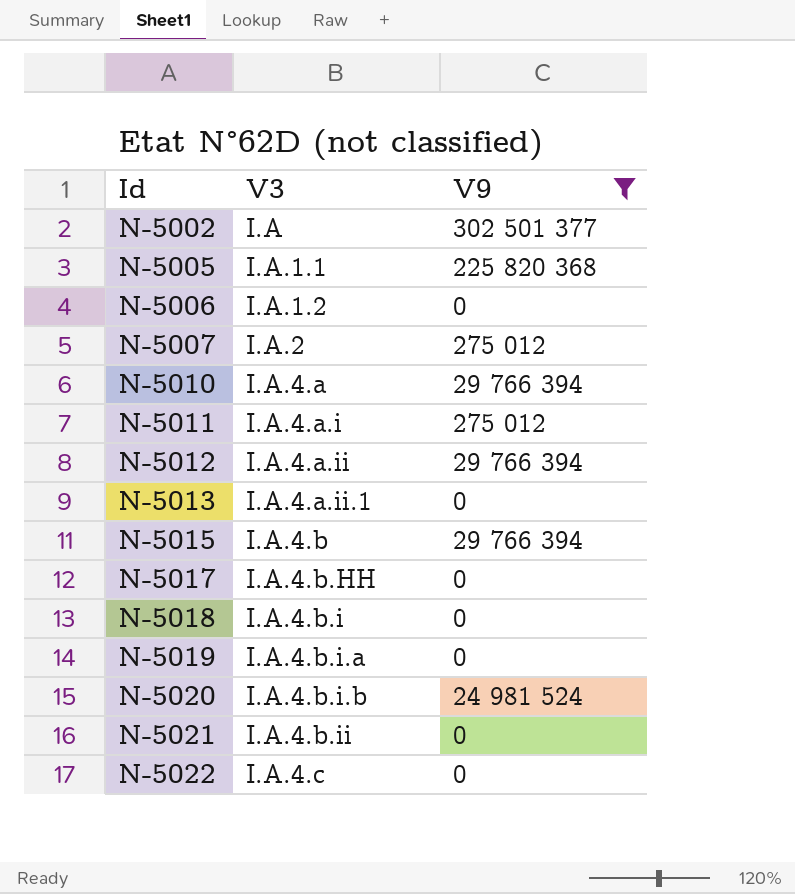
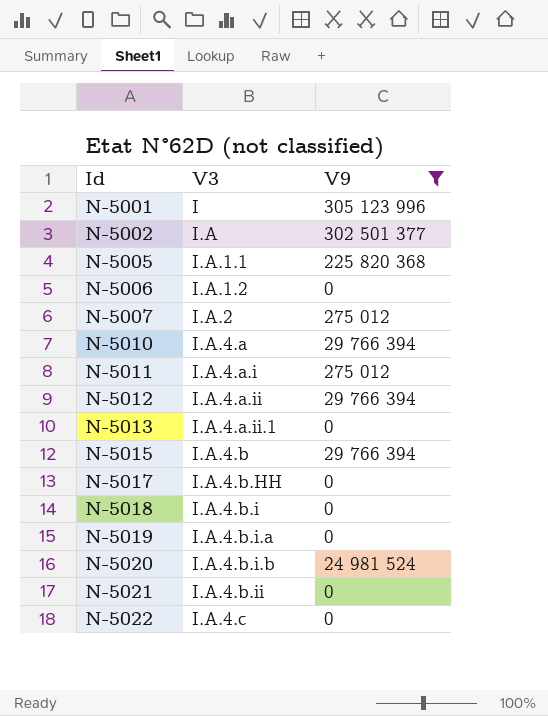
row N-5001: none -> I | 305 123 996

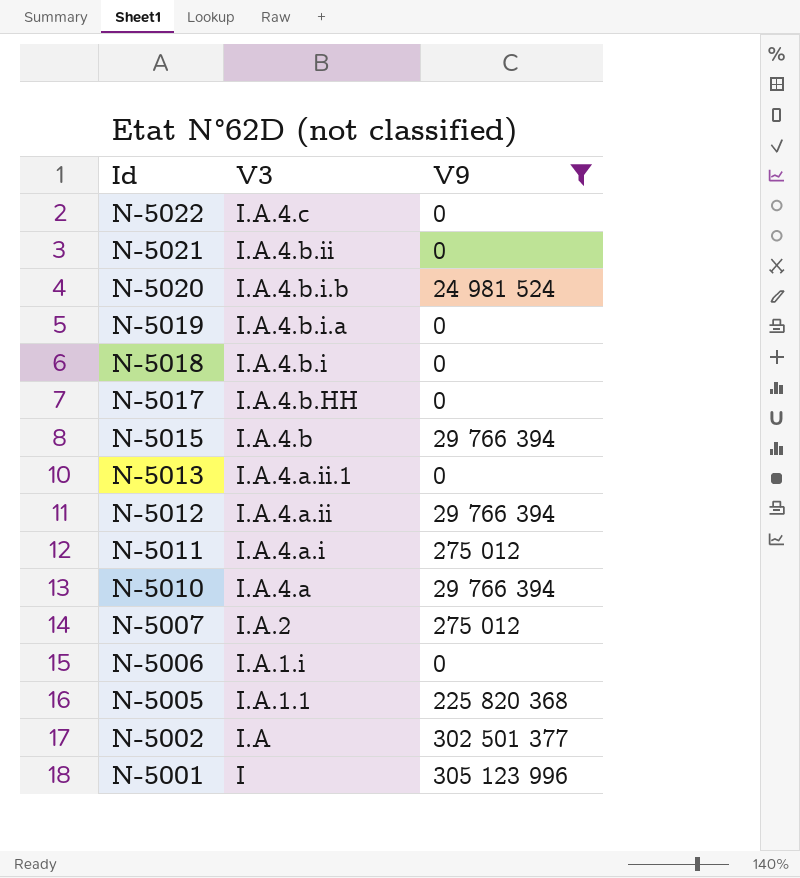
row order: Id ascending -> Id descending
N-5006 | V3: I.A.1.2 -> I.A.1.i

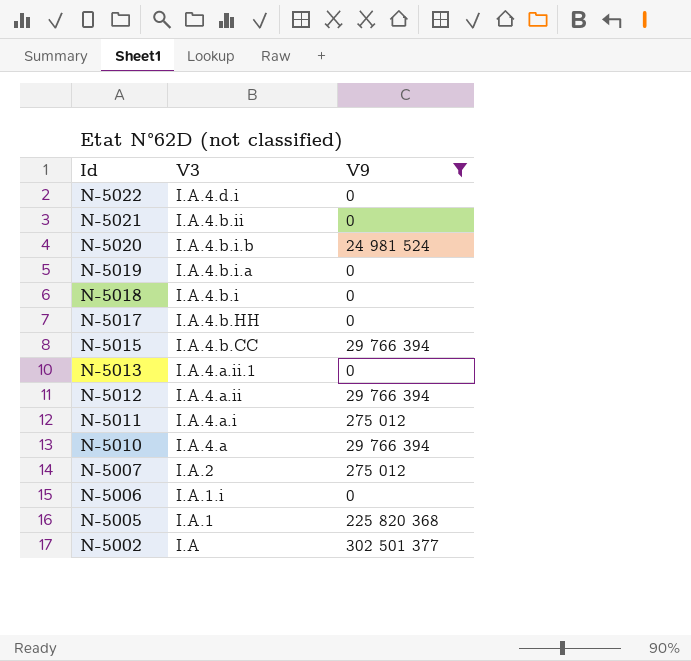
row N-5001: I | 305 123 996 -> none
N-5022 | V3: I.A.4.c -> I.A.4.d.i
N-5015 | V3: I.A.4.b -> I.A.4.b.CC
N-5005 | V3: I.A.1.1 -> I.A.1

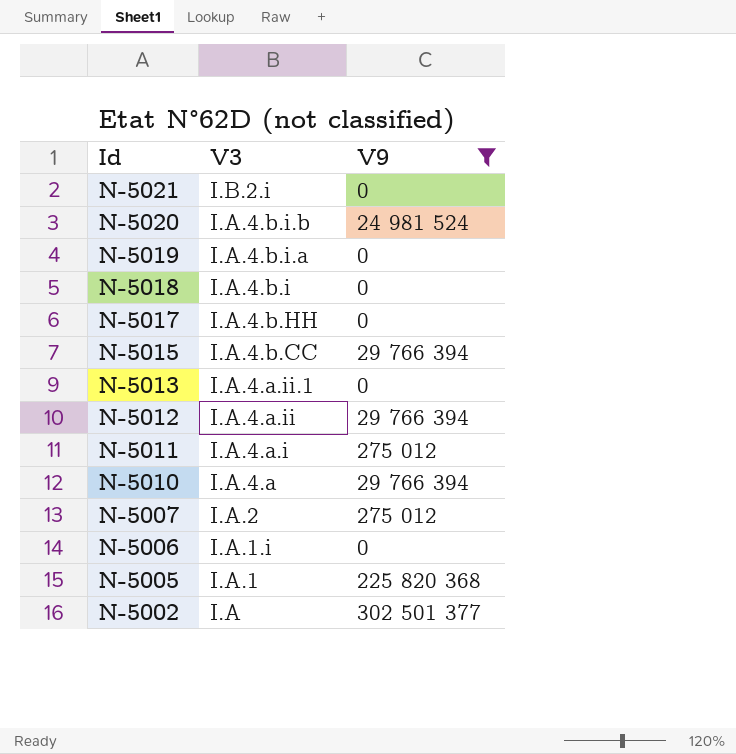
row N-5022: I.A.4.d.i | 0 -> none
N-5021 | V3: I.A.4.b.ii -> I.B.2.i

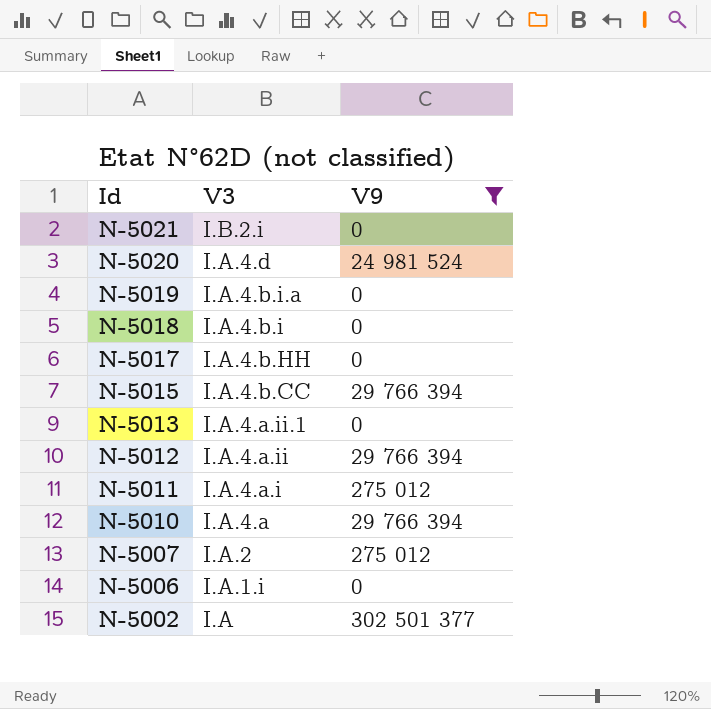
row N-5005: I.A.1 | 225 820 368 -> none
N-5020 | V3: I.A.4.b.i.b -> I.A.4.d

